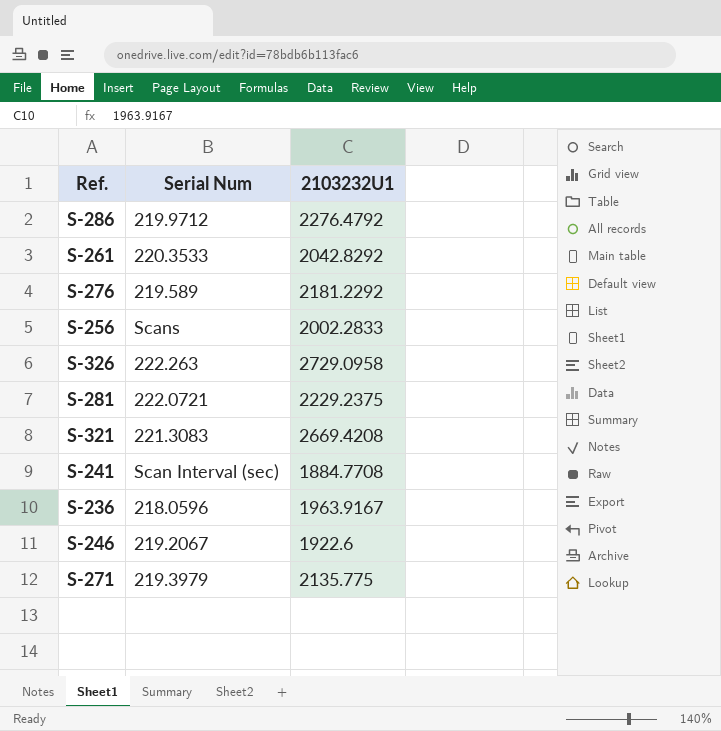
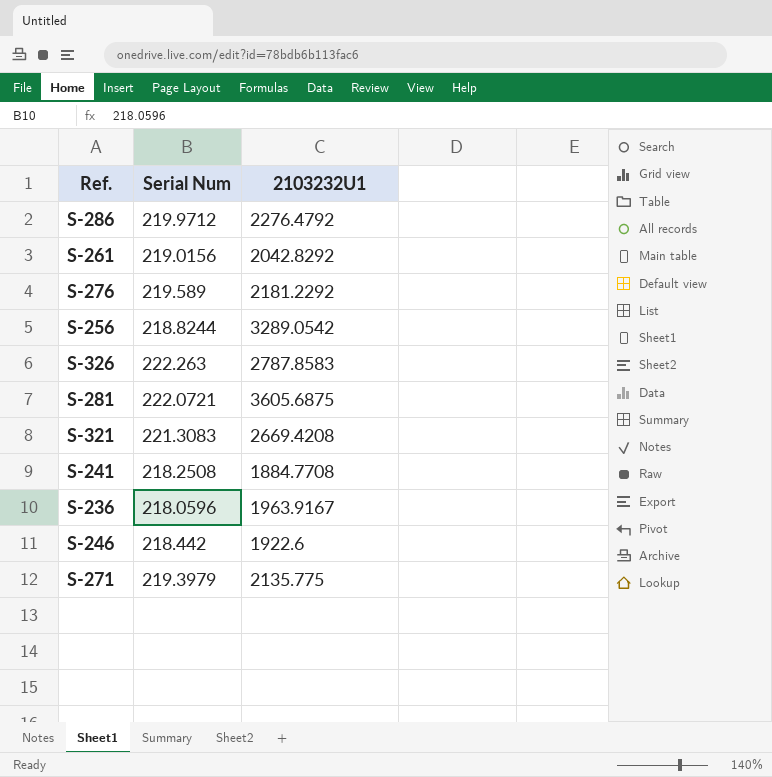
S-261 | Serial Num: 220.3533 -> 219.0156
S-256 | Serial Num: Scans -> 218.8244
S-256 | 2103232U1: 2002.2833 -> 3289.0542
S-326 | 2103232U1: 2729.0958 -> 2787.8583
S-281 | 2103232U1: 2229.2375 -> 3605.6875
S-241 | Serial Num: Scan Interval (sec) -> 218.2508
S-246 | Serial Num: 219.2067 -> 218.442

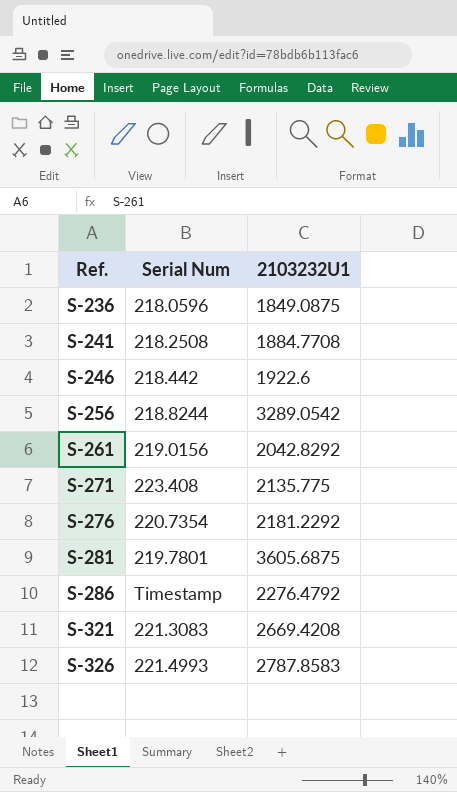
row order: none -> Ref. ascending
S-236 | 2103232U1: 1963.9167 -> 1849.0875
S-271 | Serial Num: 219.3979 -> 223.408
S-276 | Serial Num: 219.589 -> 220.7354
S-281 | Serial Num: 222.0721 -> 219.7801
S-286 | Serial Num: 219.9712 -> Timestamp
S-326 | Serial Num: 222.263 -> 221.4993

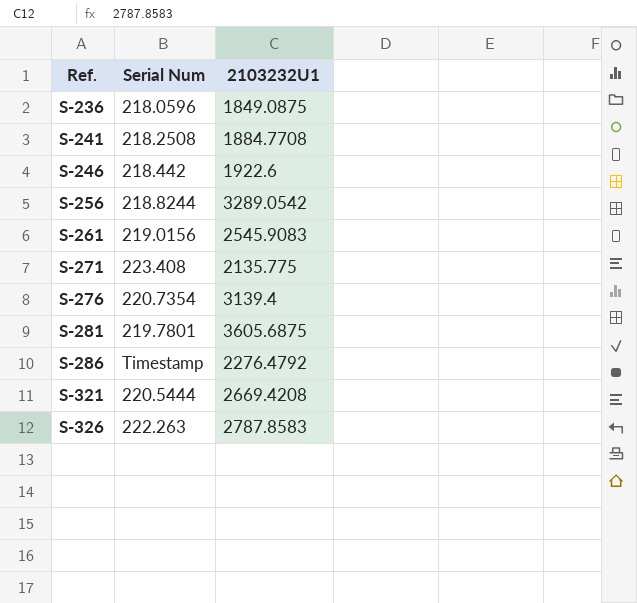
S-261 | 2103232U1: 2042.8292 -> 2545.9083
S-276 | 2103232U1: 2181.2292 -> 3139.4
S-321 | Serial Num: 221.3083 -> 220.5444
S-326 | Serial Num: 221.4993 -> 222.263

